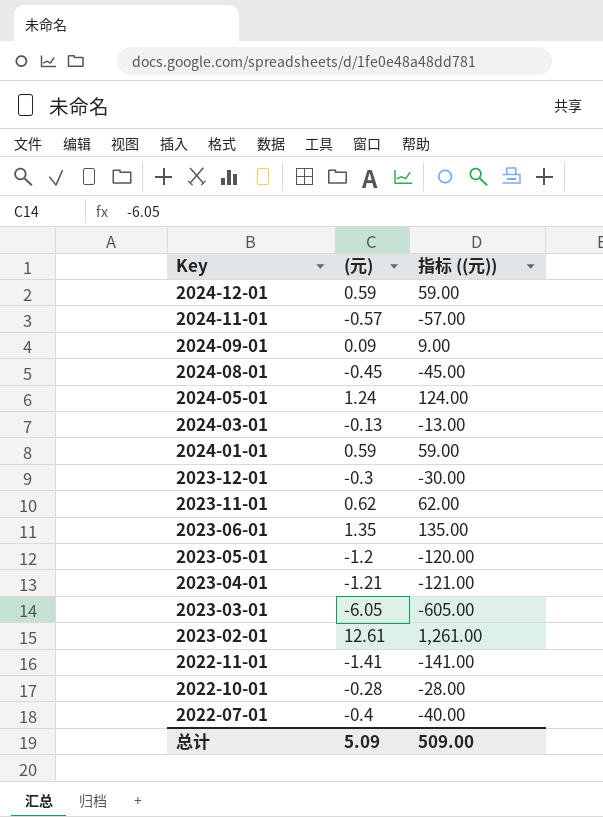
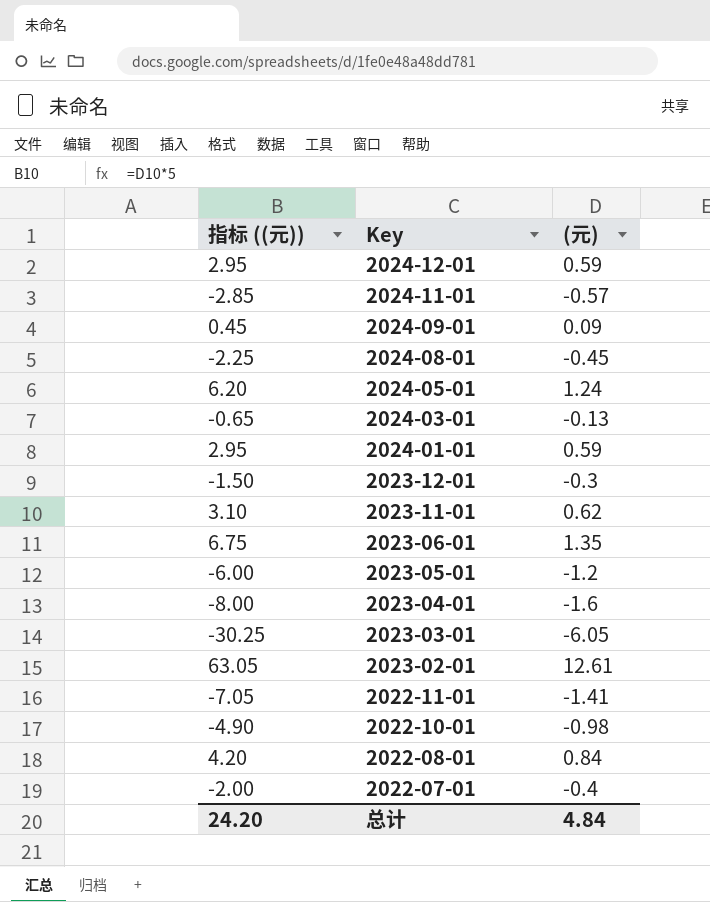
column 指标 ((元)) | formula: [(元)] * 100 -> [(元)] * 5
column 指标 ((元)) | position: 3 -> 1
2023-04-01 | (元): -1.21 -> -1.6
2022-10-01 | (元): -0.28 -> -0.98
row 2022-08-01: none -> 4.20 | 0.84
总计 | 指标 ((元)): 509.00 -> 24.20
总计 | (元): 5.09 -> 4.84

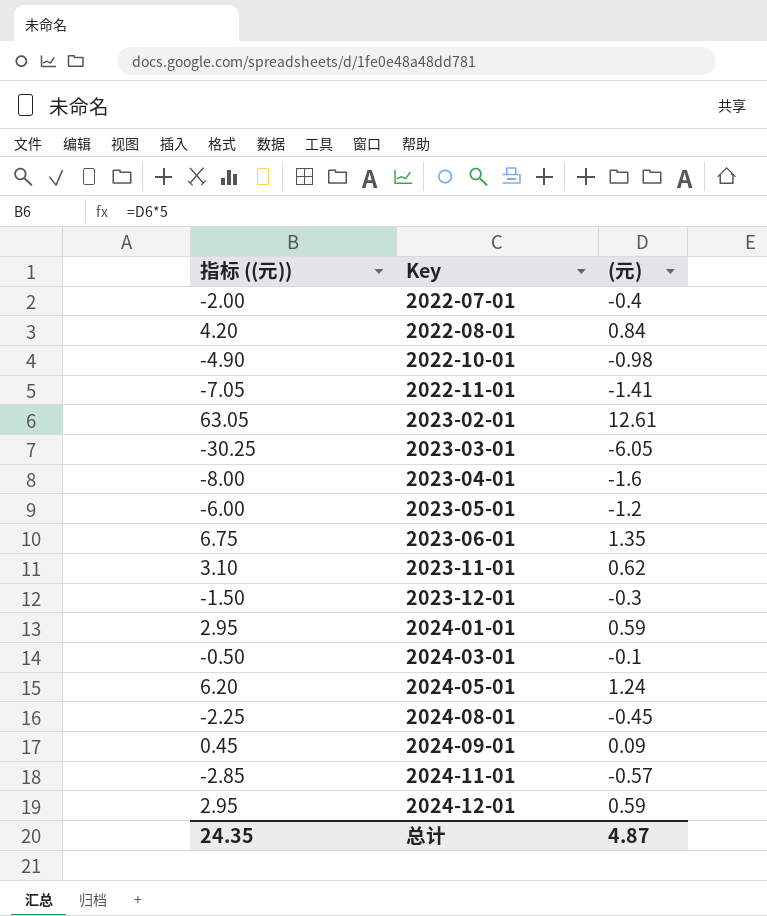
row order: Key descending -> Key ascending
2024-03-01 | 指标 ((元)): -0.65 -> -0.50
2024-03-01 | (元): -0.13 -> -0.1
总计 | 指标 ((元)): 24.20 -> 24.35
总计 | (元): 4.84 -> 4.87

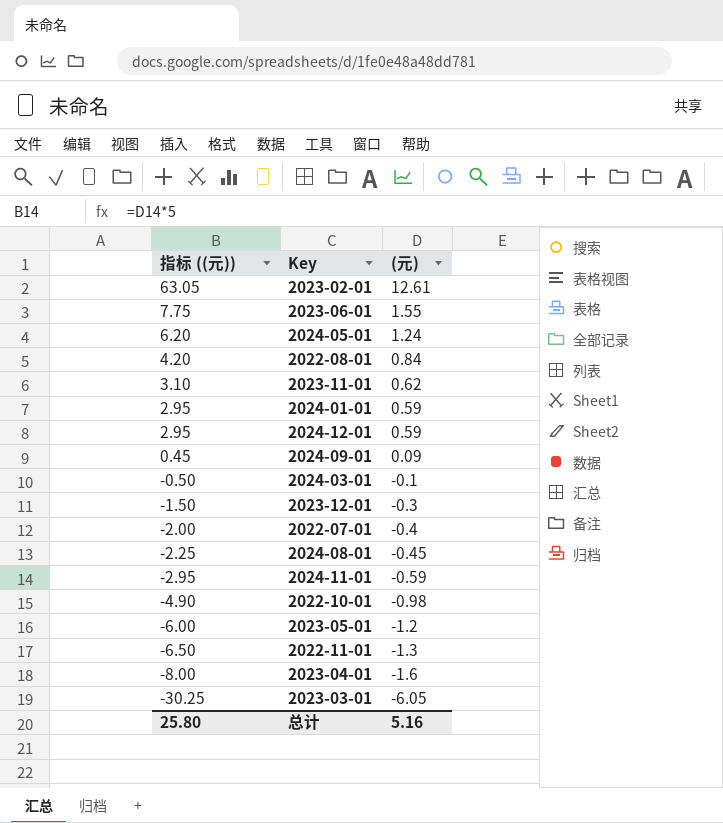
row order: Key ascending -> 指标 ((元)) descending
2023-06-01 | 指标 ((元)): 6.75 -> 7.75
2023-06-01 | (元): 1.35 -> 1.55
2024-11-01 | 指标 ((元)): -2.85 -> -2.95
2024-11-01 | (元): -0.57 -> -0.59
2022-11-01 | 指标 ((元)): -7.05 -> -6.50
2022-11-01 | (元): -1.41 -> -1.3
总计 | 指标 ((元)): 24.35 -> 25.80
总计 | (元): 4.87 -> 5.16

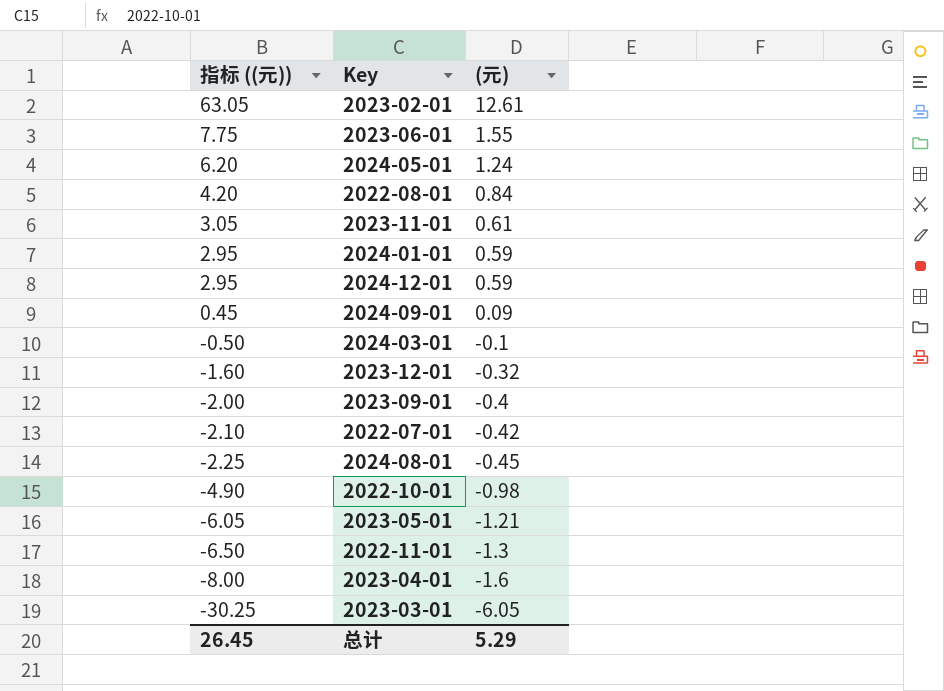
row 2024-11-01: -2.95 | -0.59 -> none
2023-11-01 | 指标 ((元)): 3.10 -> 3.05
2023-11-01 | (元): 0.62 -> 0.61
2023-12-01 | 指标 ((元)): -1.50 -> -1.60
2023-12-01 | (元): -0.3 -> -0.32
row 2023-09-01: none -> -2.00 | -0.4
2022-07-01 | 指标 ((元)): -2.00 -> -2.10
2022-07-01 | (元): -0.4 -> -0.42
2023-05-01 | 指标 ((元)): -6.00 -> -6.05
2023-05-01 | (元): -1.2 -> -1.21
总计 | 指标 ((元)): 25.80 -> 26.45
总计 | (元): 5.16 -> 5.29

